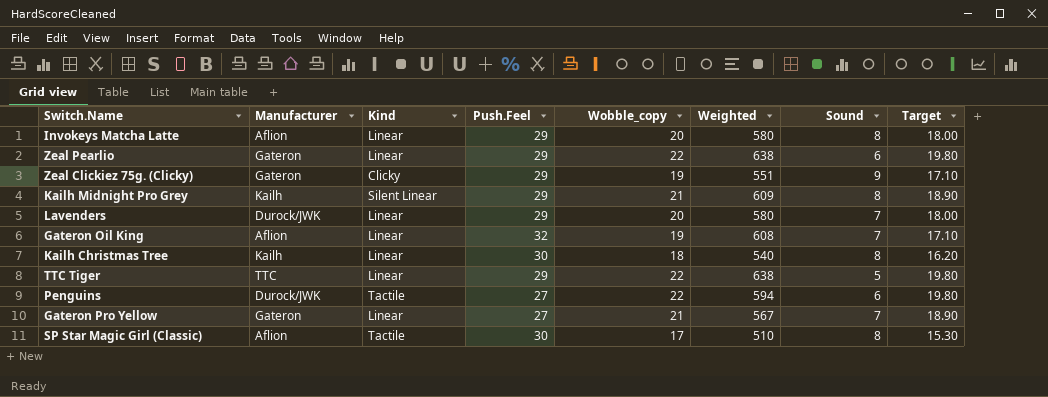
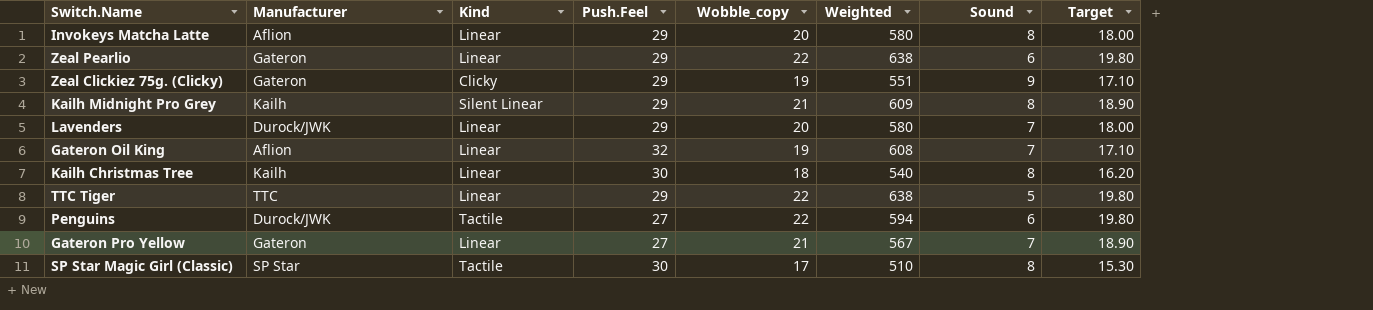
SP Star Magic Girl (Classic) | Manufacturer: Aflion -> SP Star

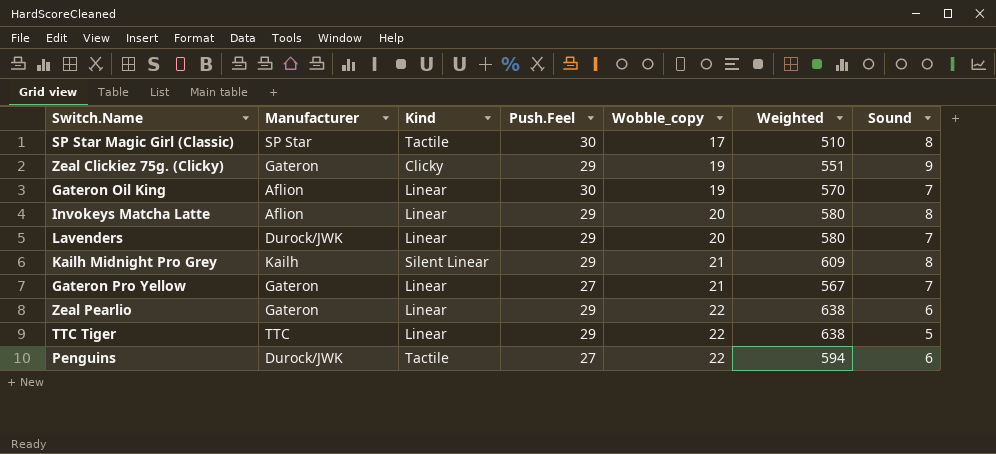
row order: none -> Wobble_copy ascending
column Target | formula: [Wobble_copy] * 0.9 -> none
row Kailh Christmas Tree: Kailh | Linear | 30 | 18 | 540 | 8 | 16.20 -> none
Gateron Oil King | Push.Feel: 32 -> 30
Gateron Oil King | Weighted: 608 -> 570

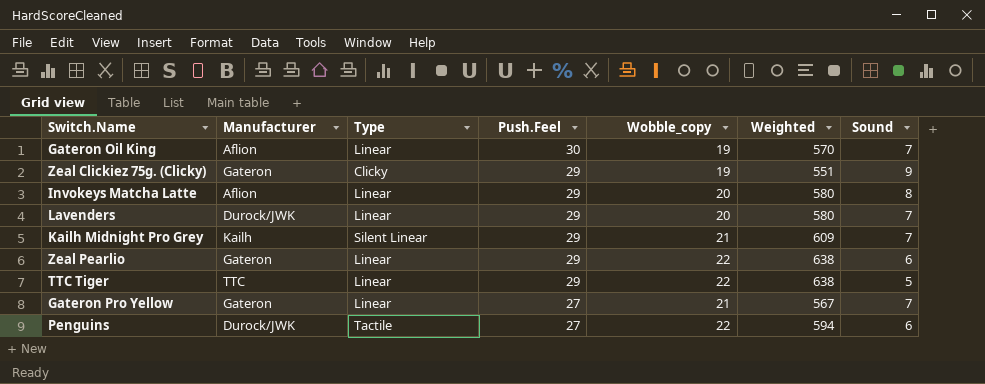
row order: Wobble_copy ascending -> Push.Feel descending
column name: Kind -> Type
row SP Star Magic Girl (Classic): SP Star | Tactile | 30 | 17 | 510 | 8 -> none
Kailh Midnight Pro Grey | Sound: 8 -> 7

